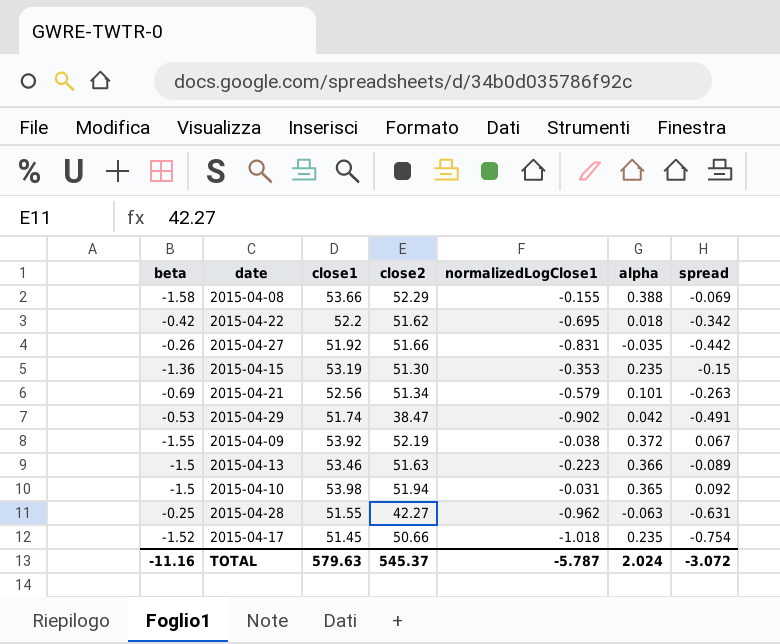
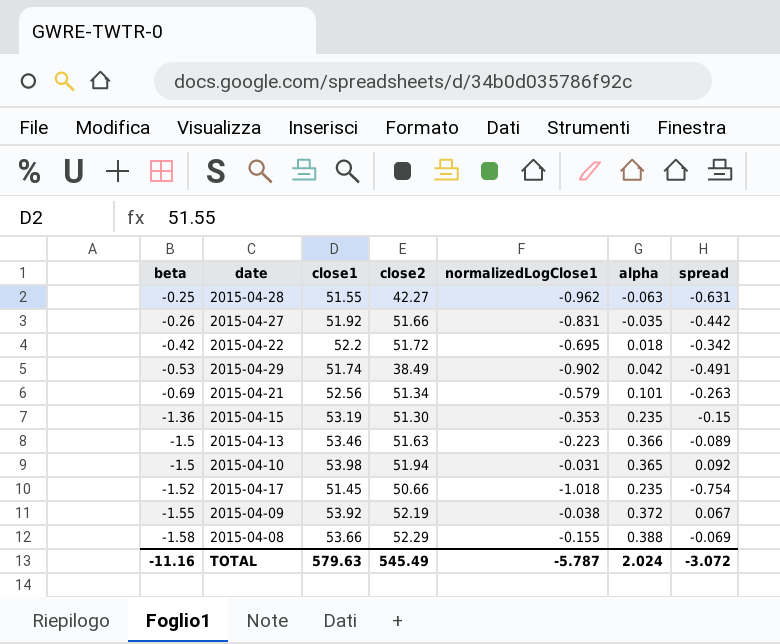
row order: none -> beta descending
2015-04-22 | close2: 51.62 -> 51.72
2015-04-29 | close2: 38.47 -> 38.49
TOTAL | close2: 545.37 -> 545.49

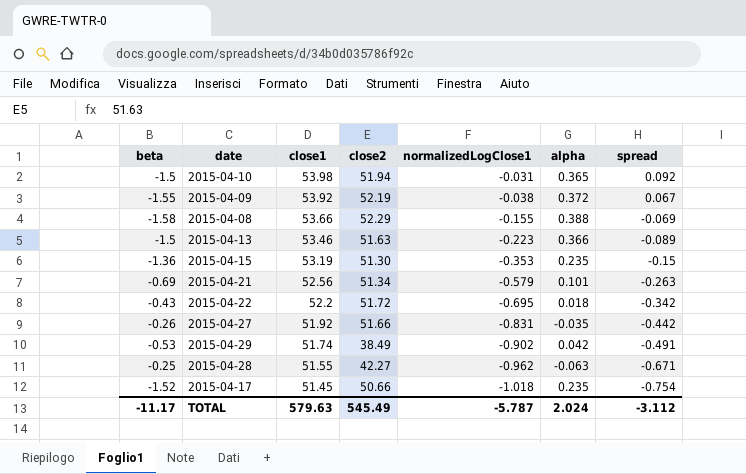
row order: beta descending -> close1 descending
2015-04-22 | beta: -0.42 -> -0.43
2015-04-28 | spread: -0.631 -> -0.671
TOTAL | beta: -11.16 -> -11.17
TOTAL | spread: -3.072 -> -3.112

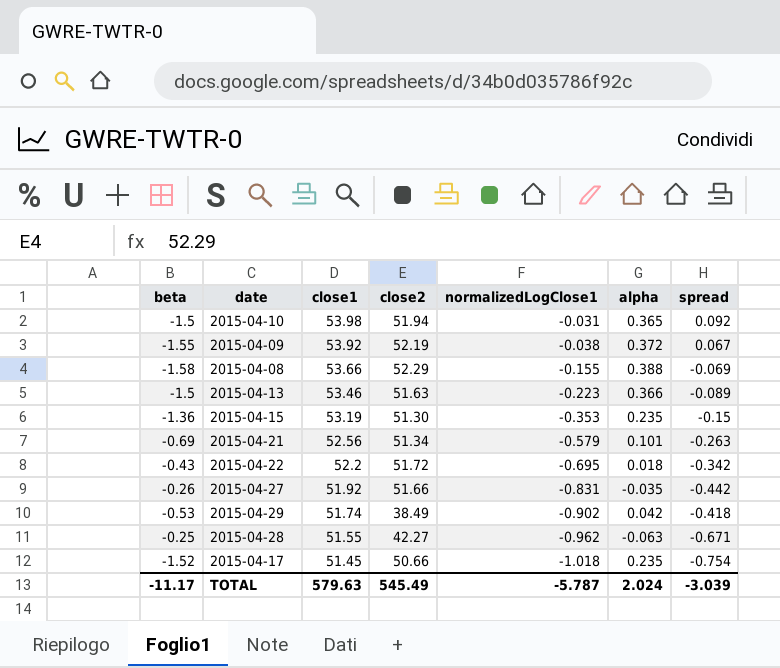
2015-04-29 | spread: -0.491 -> -0.418
TOTAL | spread: -3.112 -> -3.039

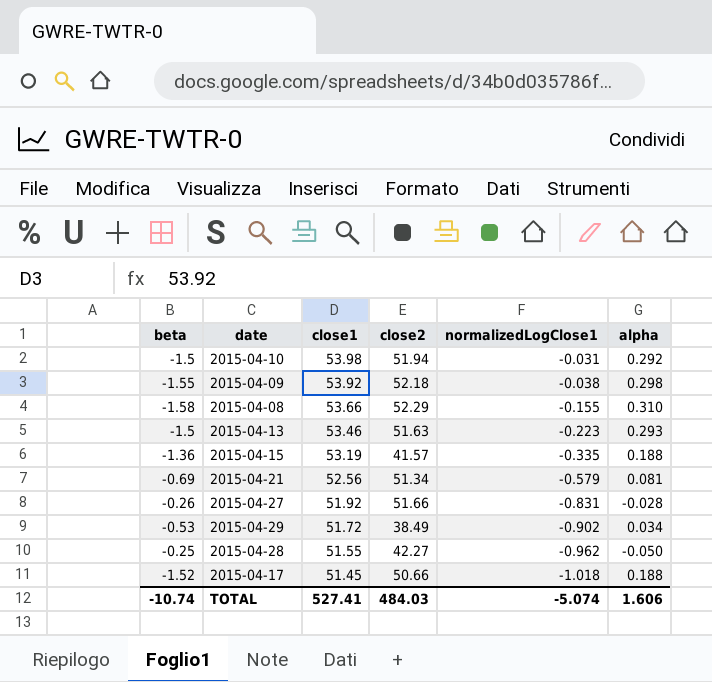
column spread | position: 7 -> none
row 2015-04-22: -0.43 | 52.2 | 51.72 | -0.695 | 0.018 | -0.342 -> none
2015-04-10 | alpha: 0.365 -> 0.292
2015-04-09 | close2: 52.19 -> 52.18
2015-04-09 | alpha: 0.372 -> 0.298
2015-04-08 | alpha: 0.388 -> 0.310
2015-04-13 | alpha: 0.366 -> 0.293
2015-04-15 | close2: 51.30 -> 41.57
2015-04-15 | normalizedLogClose1: -0.353 -> -0.335
2015-04-15 | alpha: 0.235 -> 0.188
2015-04-21 | alpha: 0.101 -> 0.081
2015-04-27 | alpha: -0.035 -> -0.028
2015-04-29 | close1: 51.74 -> 51.72
2015-04-29 | alpha: 0.042 -> 0.034
2015-04-28 | alpha: -0.063 -> -0.050
2015-04-17 | alpha: 0.235 -> 0.188
TOTAL | beta: -11.17 -> -10.74
TOTAL | close1: 579.63 -> 527.41
TOTAL | close2: 545.49 -> 484.03
TOTAL | normalizedLogClose1: -5.787 -> -5.074
TOTAL | alpha: 2.024 -> 1.606

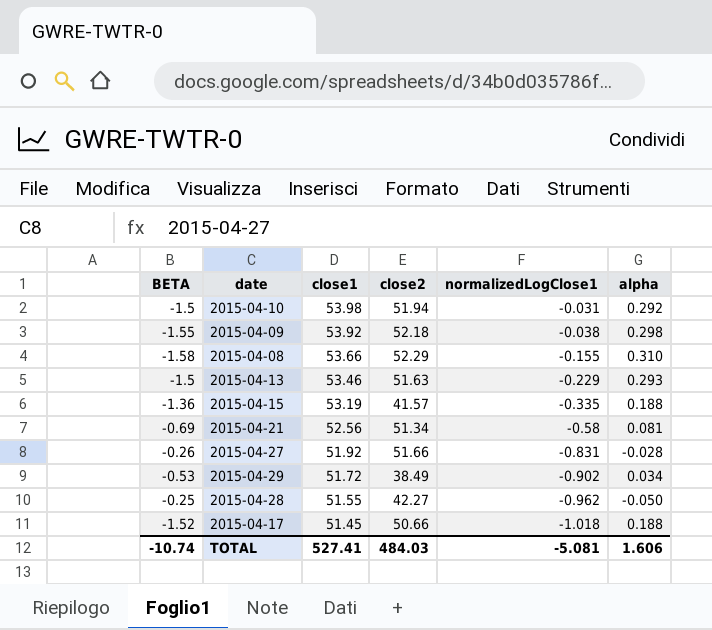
column name: beta -> BETA
2015-04-13 | normalizedLogClose1: -0.223 -> -0.229
2015-04-21 | normalizedLogClose1: -0.579 -> -0.58
TOTAL | normalizedLogClose1: -5.074 -> -5.081

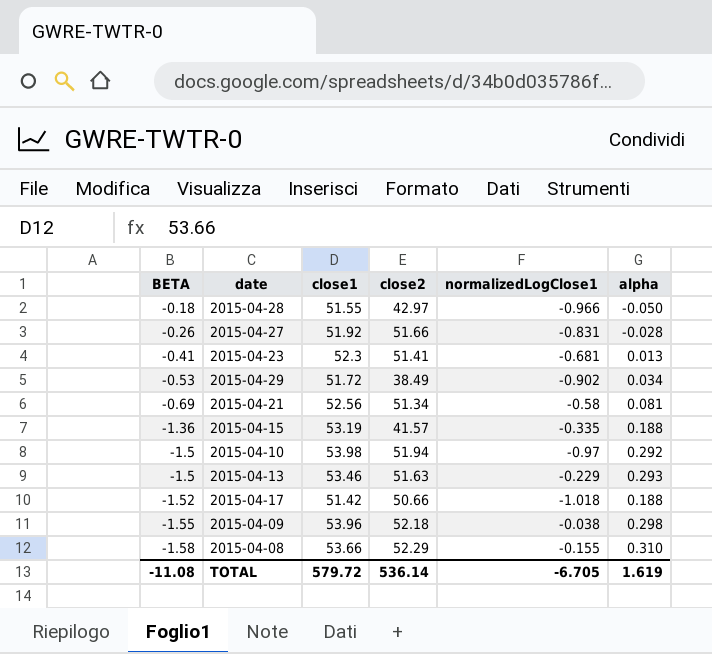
row order: close1 descending -> BETA descending
2015-04-28 | BETA: -0.25 -> -0.18
2015-04-28 | close2: 42.27 -> 42.97
2015-04-28 | normalizedLogClose1: -0.962 -> -0.966
row 2015-04-23: none -> -0.41 | 52.3 | 51.41 | -0.681 | 0.013
2015-04-10 | normalizedLogClose1: -0.031 -> -0.97
2015-04-17 | close1: 51.45 -> 51.42
2015-04-09 | close1: 53.92 -> 53.96
TOTAL | BETA: -10.74 -> -11.08
TOTAL | close1: 527.41 -> 579.72
TOTAL | close2: 484.03 -> 536.14
TOTAL | normalizedLogClose1: -5.081 -> -6.705
TOTAL | alpha: 1.606 -> 1.619

